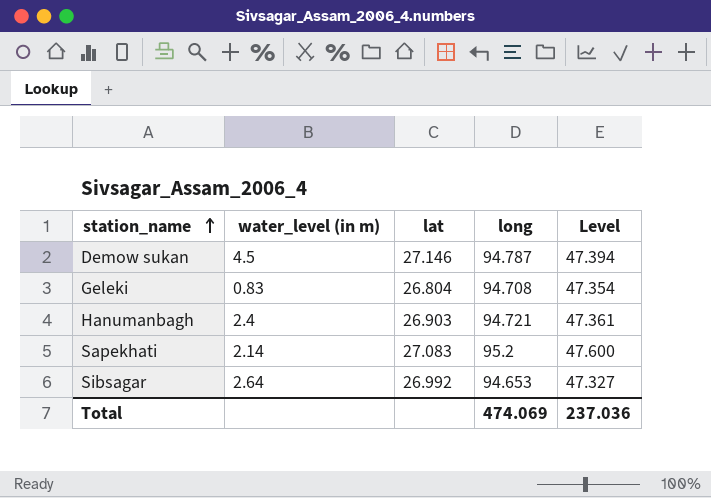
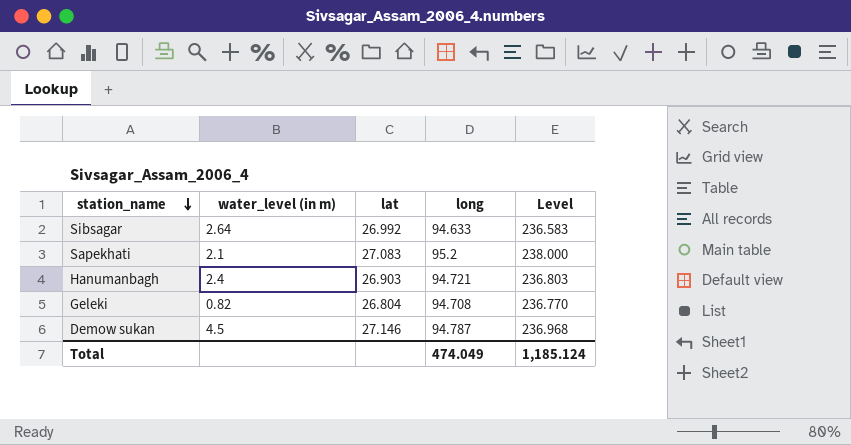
row order: station_name ascending -> station_name descending
column Level | formula: [long] * 0.5 -> [long] * 2.5
Sibsagar | long: 94.653 -> 94.633
Sapekhati | water_level (in m): 2.14 -> 2.1
Geleki | water_level (in m): 0.83 -> 0.82
Total | long: 474.069 -> 474.049
Total | Level: 237.036 -> 1,185.124

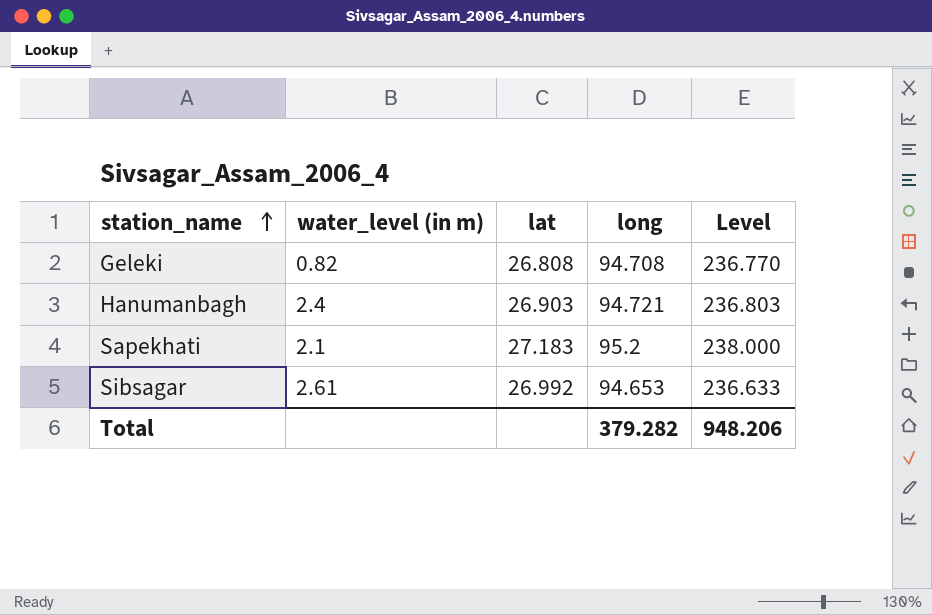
row order: station_name descending -> station_name ascending
row Demow sukan: 4.5 | 27.146 | 94.787 | 236.968 -> none
Geleki | lat: 26.804 -> 26.808
Sapekhati | lat: 27.083 -> 27.183
Sibsagar | water_level (in m): 2.64 -> 2.61
Sibsagar | long: 94.633 -> 94.653
Sibsagar | Level: 236.583 -> 236.633
Total | long: 474.049 -> 379.282
Total | Level: 1,185.124 -> 948.206

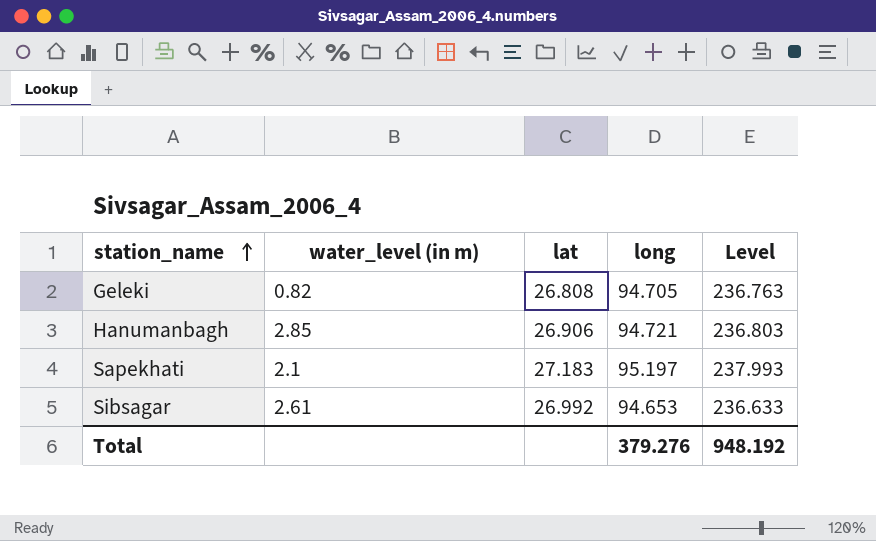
Geleki | long: 94.708 -> 94.705
Geleki | Level: 236.770 -> 236.763
Hanumanbagh | water_level (in m): 2.4 -> 2.85
Hanumanbagh | lat: 26.903 -> 26.906
Sapekhati | long: 95.2 -> 95.197
Sapekhati | Level: 238.000 -> 237.993
Total | long: 379.282 -> 379.276
Total | Level: 948.206 -> 948.192

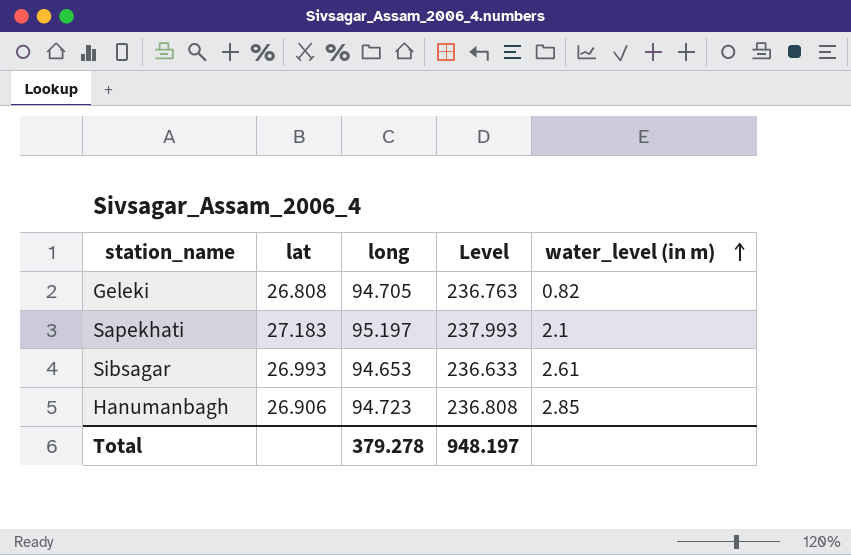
row order: station_name ascending -> water_level (in m) ascending
column water_level (in m) | position: 2 -> 5
Sibsagar | lat: 26.992 -> 26.993
Hanumanbagh | long: 94.721 -> 94.723
Hanumanbagh | Level: 236.803 -> 236.808
Total | long: 379.276 -> 379.278
Total | Level: 948.192 -> 948.197

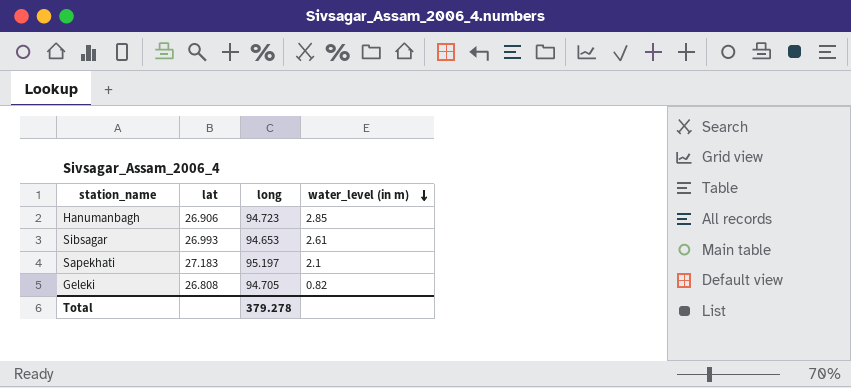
row order: water_level (in m) ascending -> water_level (in m) descending
column Level | formula: [long] * 2.5 -> none

